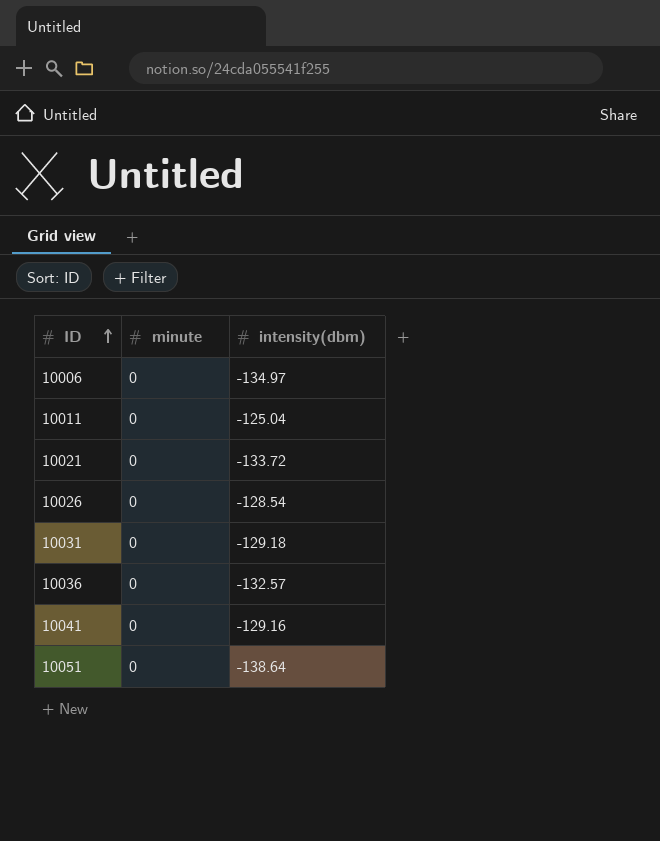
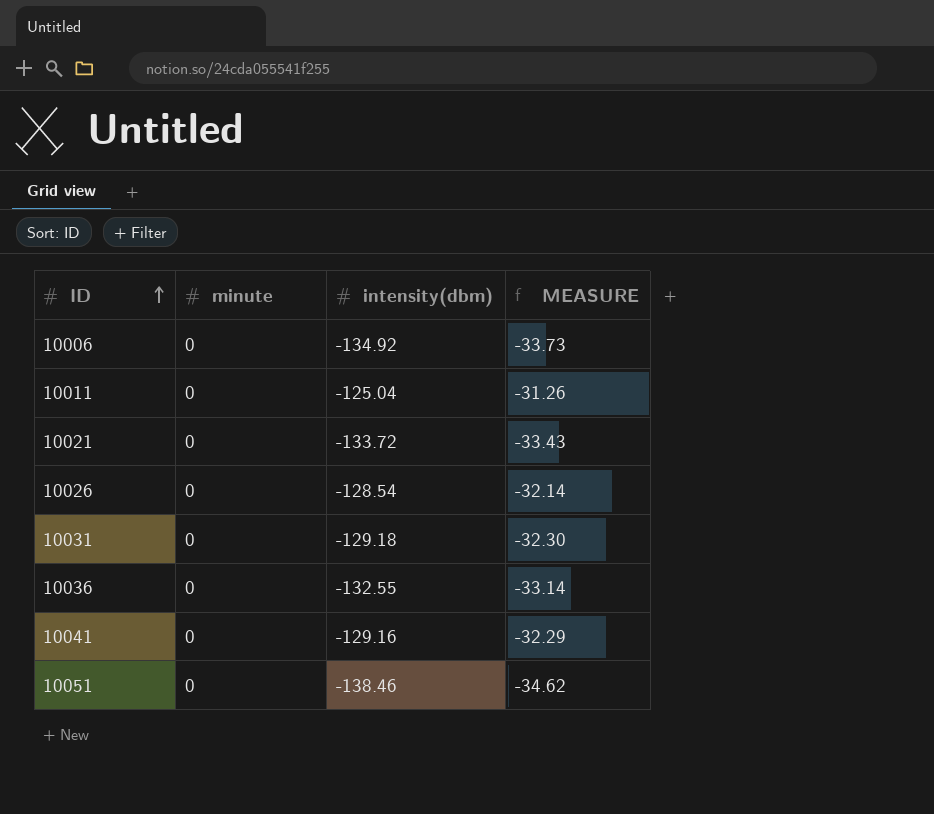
column MEASURE | formula: none -> [intensity(dbm)] * 0.25
10006 | intensity(dbm): -134.97 -> -134.92
10036 | intensity(dbm): -132.57 -> -132.55
10051 | intensity(dbm): -138.64 -> -138.46

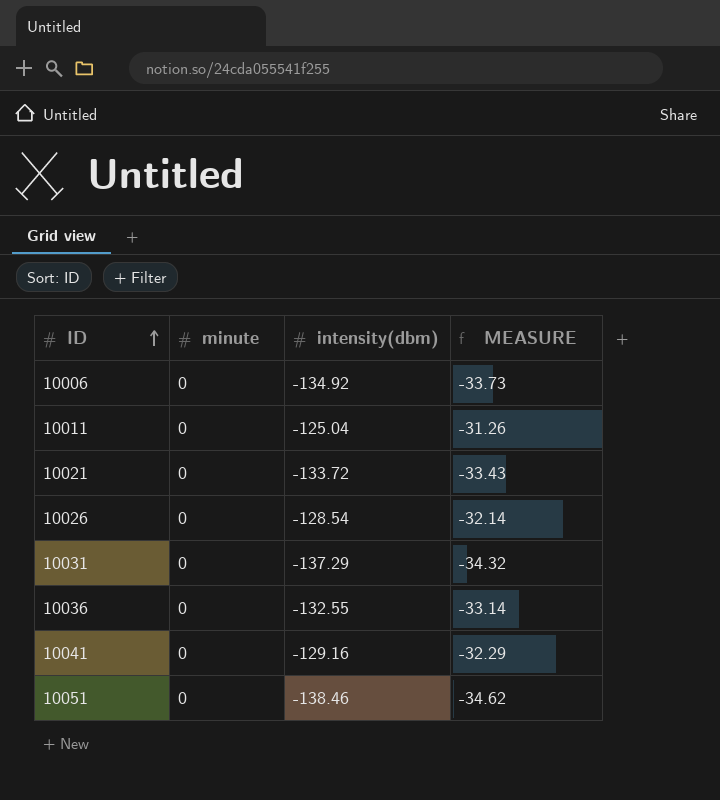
10031 | intensity(dbm): -129.18 -> -137.29
10031 | MEASURE: -32.30 -> -34.32

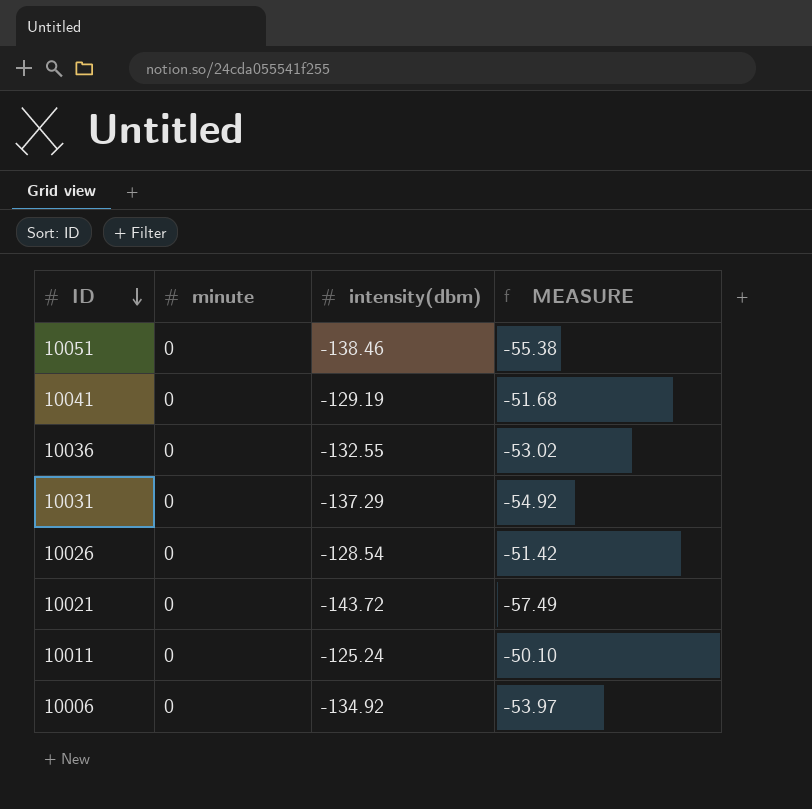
row order: ID ascending -> ID descending
column MEASURE | formula: [intensity(dbm)] * 0.25 -> [intensity(dbm)] * 0.4
10041 | intensity(dbm): -129.16 -> -129.19
10021 | intensity(dbm): -133.72 -> -143.72
10011 | intensity(dbm): -125.04 -> -125.24

